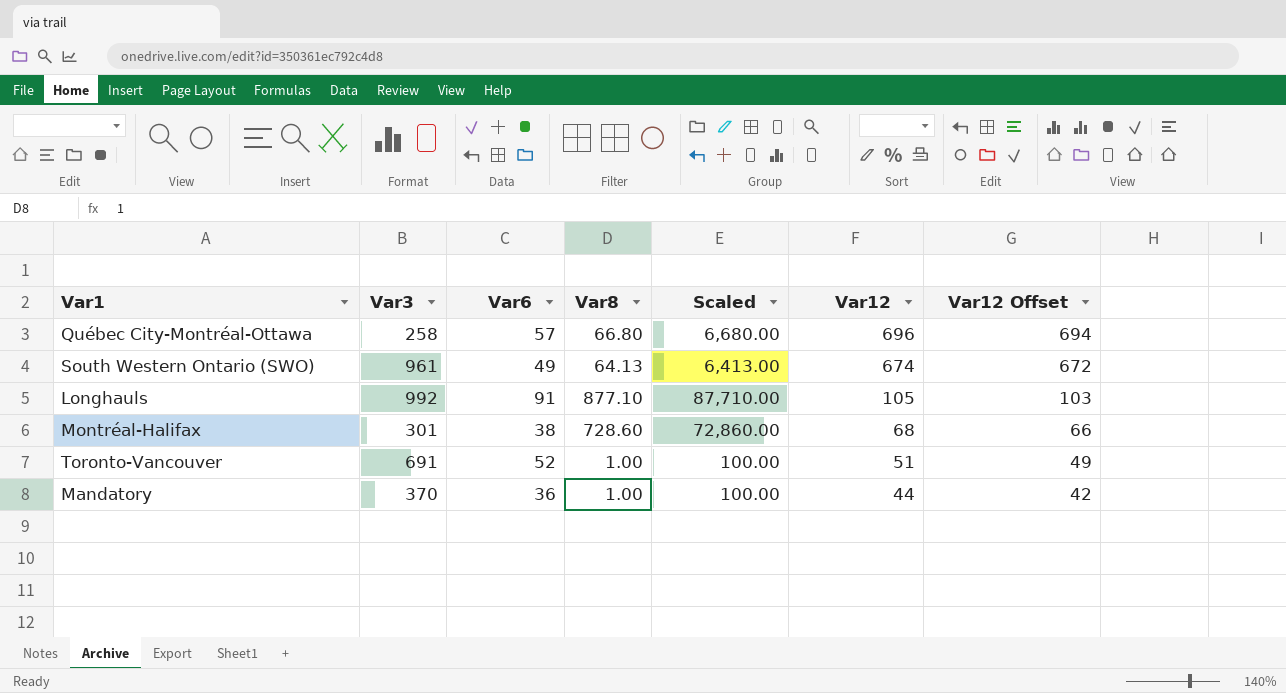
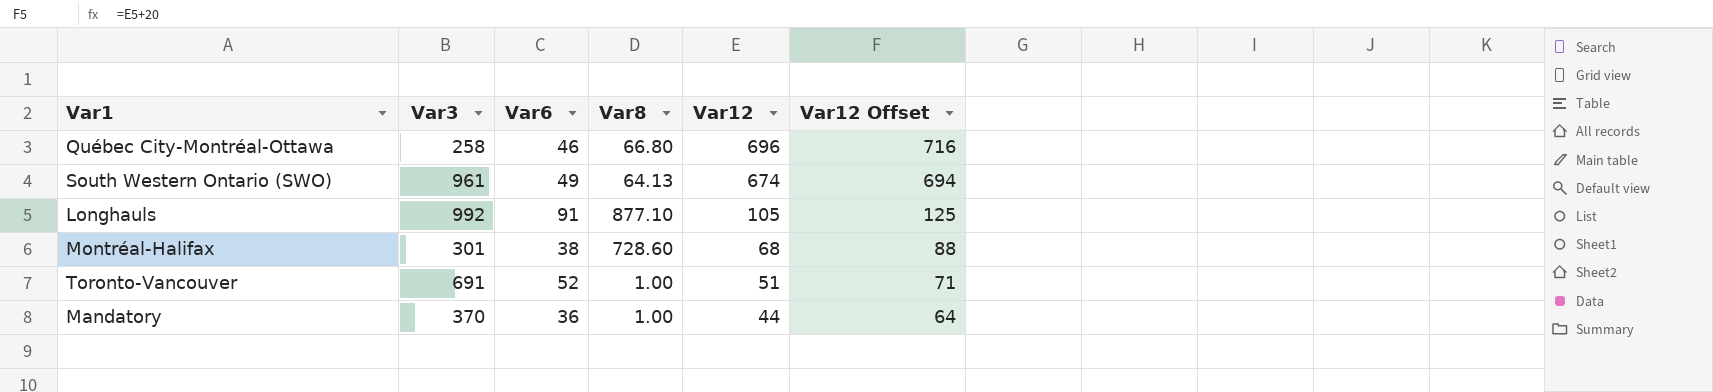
column Scaled | formula: [Var8] * 100 -> none
column Var12 Offset | formula: [Var12] - 2 -> [Var12] + 20
Québec City-Montréal-Ottawa | Var6: 57 -> 46

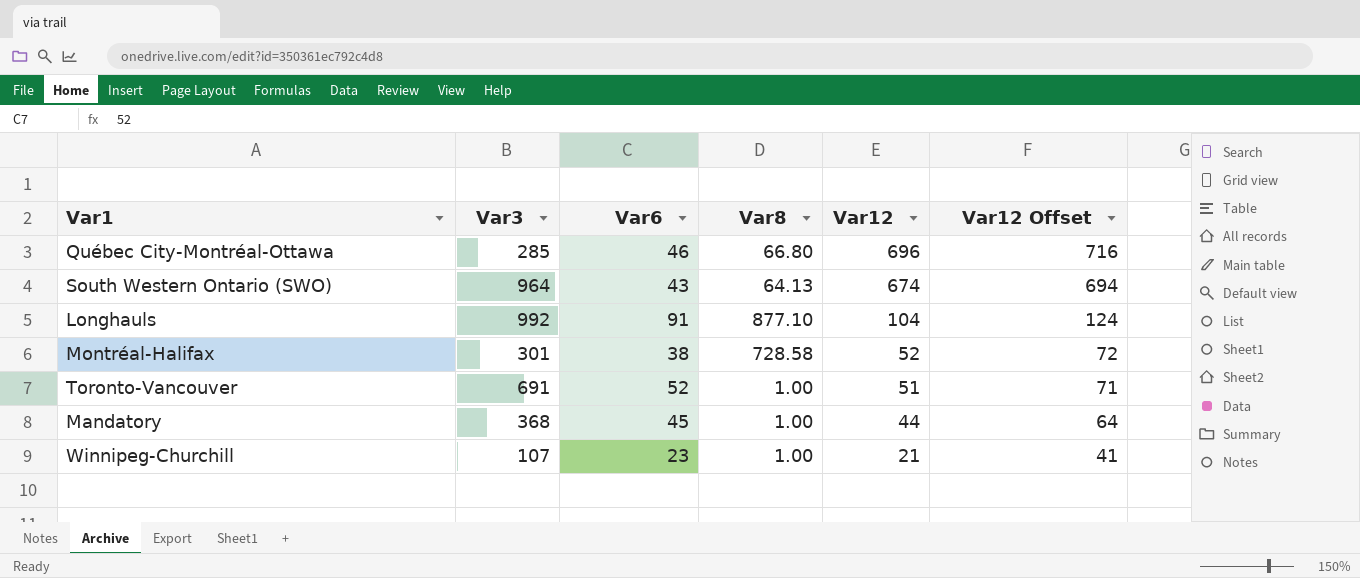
Québec City-Montréal-Ottawa | Var3: 258 -> 285
South Western Ontario (SWO) | Var3: 961 -> 964
South Western Ontario (SWO) | Var6: 49 -> 43
Longhauls | Var12: 105 -> 104
Longhauls | Var12 Offset: 125 -> 124
Montréal-Halifax | Var8: 728.60 -> 728.58
Montréal-Halifax | Var12: 68 -> 52
Montréal-Halifax | Var12 Offset: 88 -> 72
Mandatory | Var3: 370 -> 368
Mandatory | Var6: 36 -> 45
row Winnipeg-Churchill: none -> 107 | 23 | 1.00 | 21 | 41

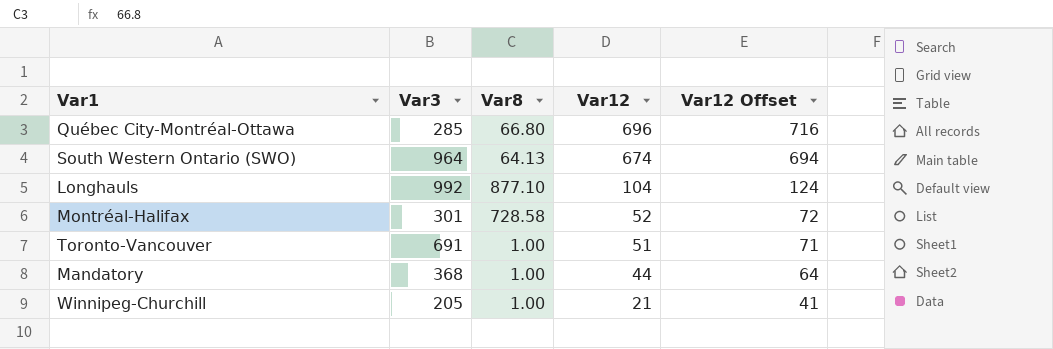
column Var6 | position: 3 -> none
Winnipeg-Churchill | Var3: 107 -> 205

